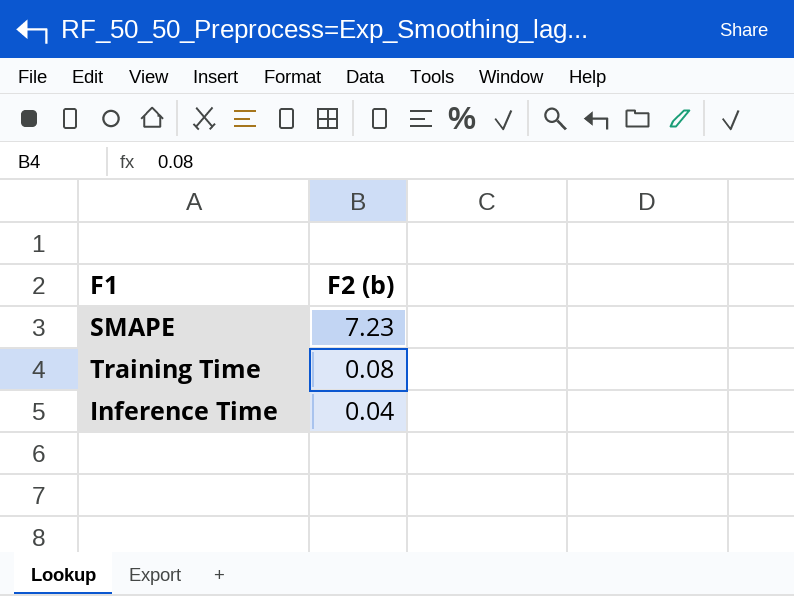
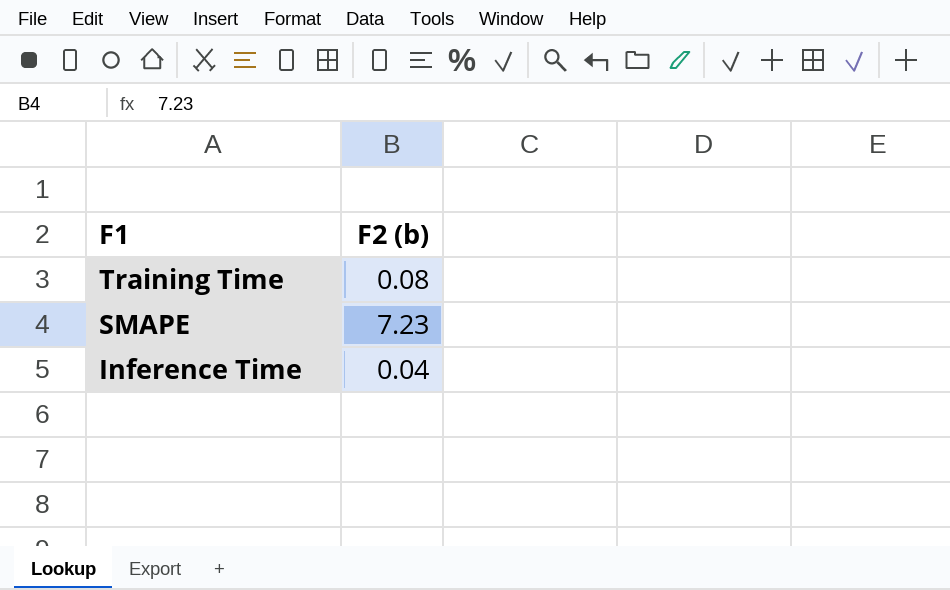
row order: F2 (b) descending -> F1 descending

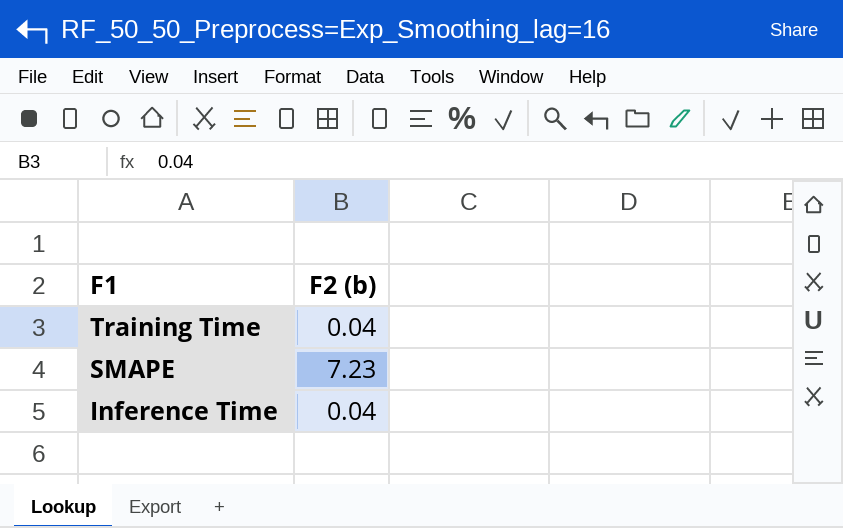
Training Time | F2 (b): 0.08 -> 0.04

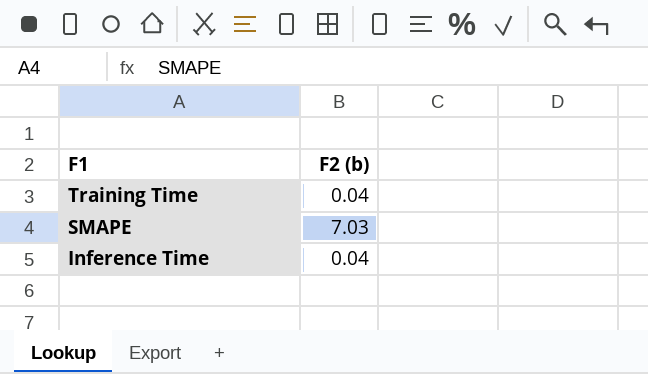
SMAPE | F2 (b): 7.23 -> 7.03

